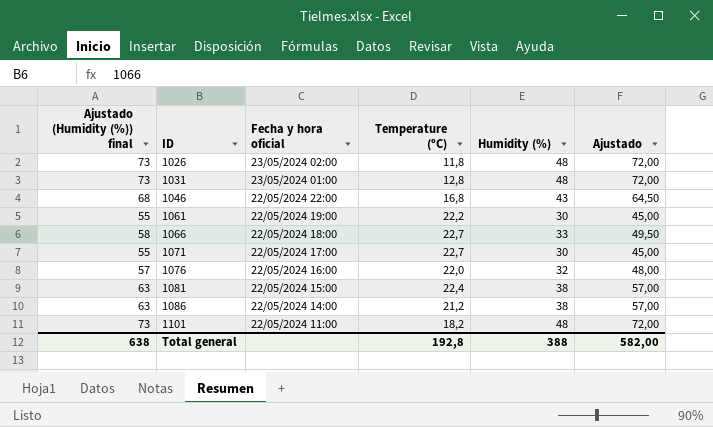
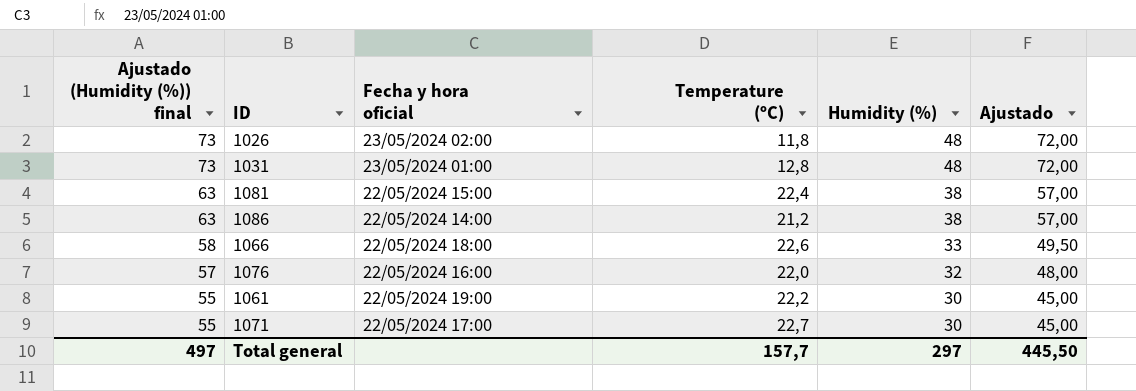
row order: ID ascending -> Ajustado (Humidity (%)) final descending
row 1046: 68 | 22/05/2024 22:00 | 16,8 | 43 | 64,50 -> none
row 1101: 73 | 22/05/2024 11:00 | 18,2 | 48 | 72,00 -> none
1066 | Temperature (ºC): 22,7 -> 22,6
Total general | Ajustado (Humidity (%)) final: 638 -> 497
Total general | Temperature (ºC): 192,8 -> 157,7
Total general | Humidity (%): 388 -> 297
Total general | Ajustado: 582,00 -> 445,50

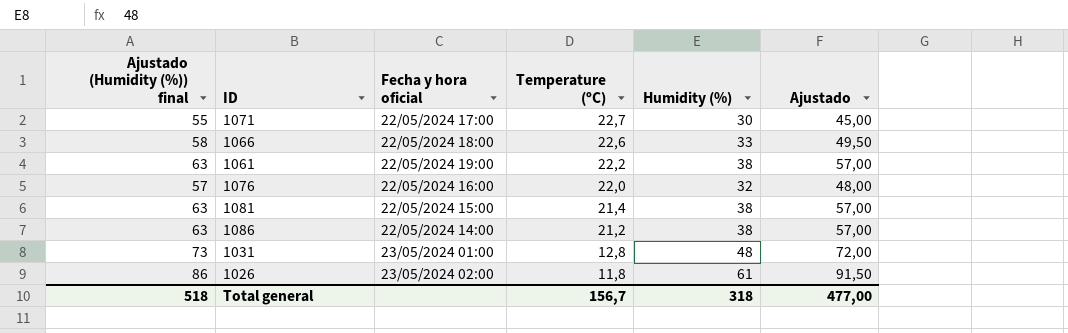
row order: Ajustado (Humidity (%)) final descending -> Temperature (ºC) descending
1061 | Ajustado (Humidity (%)) final: 55 -> 63
1061 | Humidity (%): 30 -> 38
1061 | Ajustado: 45,00 -> 57,00
1081 | Temperature (ºC): 22,4 -> 21,4
1026 | Ajustado (Humidity (%)) final: 73 -> 86
1026 | Humidity (%): 48 -> 61
1026 | Ajustado: 72,00 -> 91,50
Total general | Ajustado (Humidity (%)) final: 497 -> 518
Total general | Temperature (ºC): 157,7 -> 156,7
Total general | Humidity (%): 297 -> 318
Total general | Ajustado: 445,50 -> 477,00

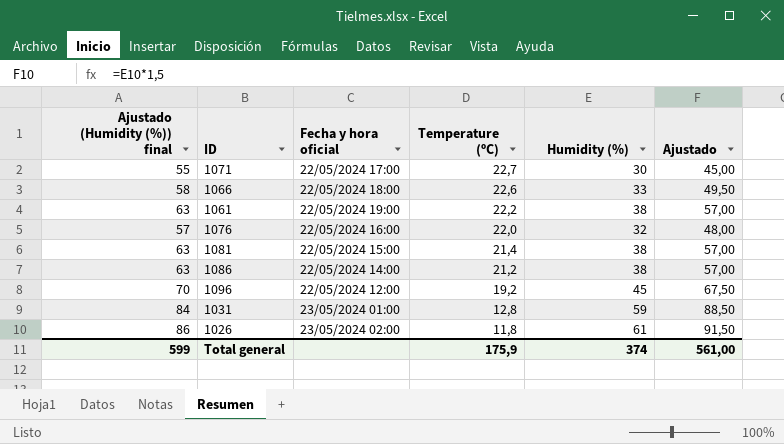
row 1096: none -> 70 | 22/05/2024 12:00 | 19,2 | 45 | 67,50
1031 | Ajustado (Humidity (%)) final: 73 -> 84
1031 | Humidity (%): 48 -> 59
1031 | Ajustado: 72,00 -> 88,50
Total general | Ajustado (Humidity (%)) final: 518 -> 599
Total general | Temperature (ºC): 156,7 -> 175,9
Total general | Humidity (%): 318 -> 374
Total general | Ajustado: 477,00 -> 561,00

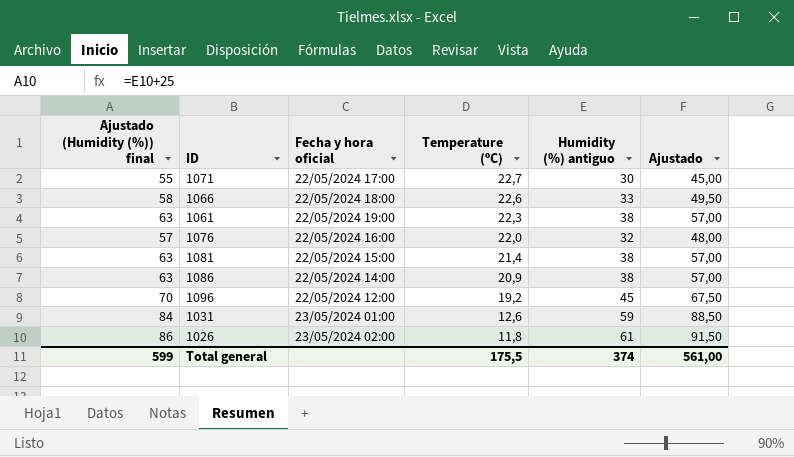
column name: Humidity (%) -> Humidity (%) antiguo
1061 | Temperature (ºC): 22,2 -> 22,3
1086 | Temperature (ºC): 21,2 -> 20,9
1031 | Temperature (ºC): 12,8 -> 12,6
Total general | Temperature (ºC): 175,9 -> 175,5

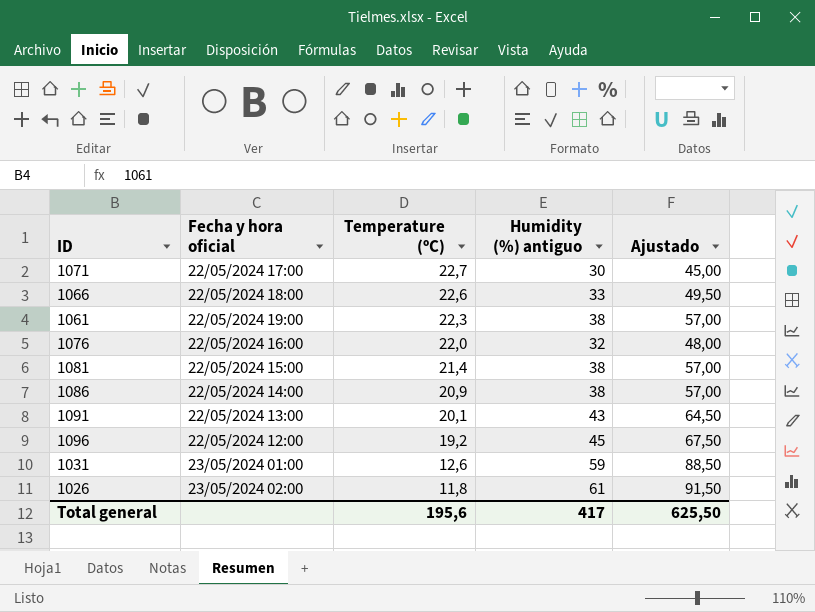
column Ajustado (Humidity (%)) final | formula: [Humidity (%) antiguo] + 25 -> none
row 1091: none -> 22/05/2024 13:00 | 20,1 | 43 | 64,50
Total general | Temperature (ºC): 175,5 -> 195,6
Total general | Humidity (%) antiguo: 374 -> 417
Total general | Ajustado: 561,00 -> 625,50

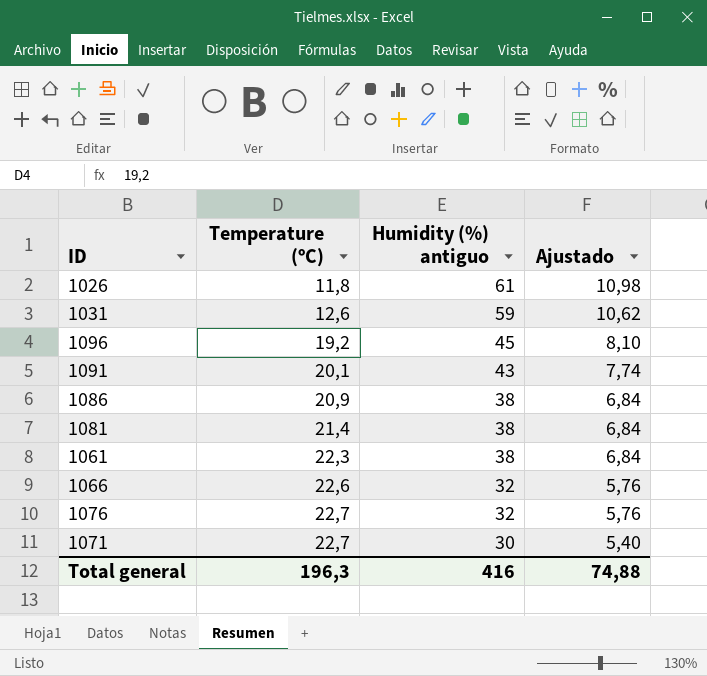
row order: Temperature (ºC) descending -> Temperature (ºC) ascending
column Fecha y hora oficial | position: 2 -> none
column Ajustado | formula: [Humidity (%) antiguo] * 1,5 -> [Humidity (%) antiguo] * 0,18
1066 | Humidity (%) antiguo: 33 -> 32
1076 | Temperature (ºC): 22,0 -> 22,7
Total general | Temperature (ºC): 195,6 -> 196,3
Total general | Humidity (%) antiguo: 417 -> 416
Total general | Ajustado: 625,50 -> 74,88

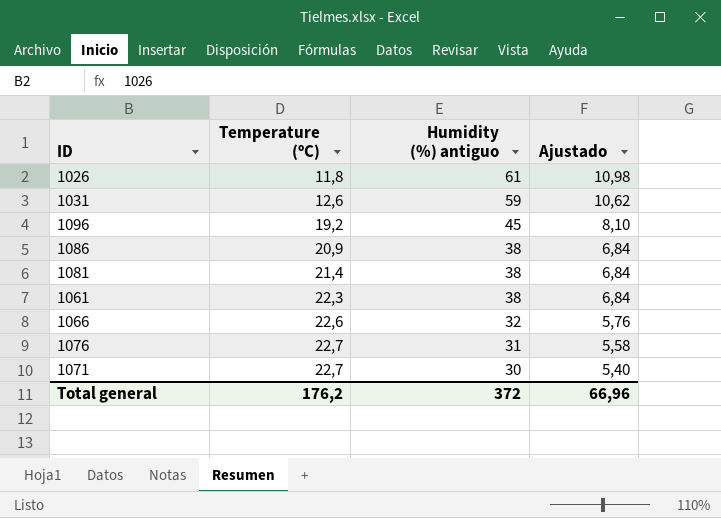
row 1091: 20,1 | 43 | 7,74 -> none
1076 | Humidity (%) antiguo: 32 -> 31
1076 | Ajustado: 5,76 -> 5,58
Total general | Temperature (ºC): 196,3 -> 176,2
Total general | Humidity (%) antiguo: 416 -> 372
Total general | Ajustado: 74,88 -> 66,96

